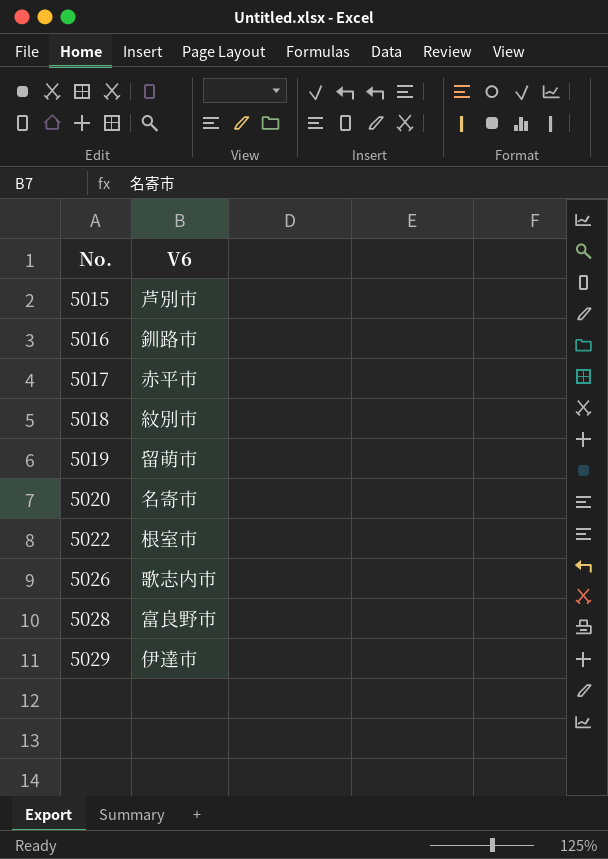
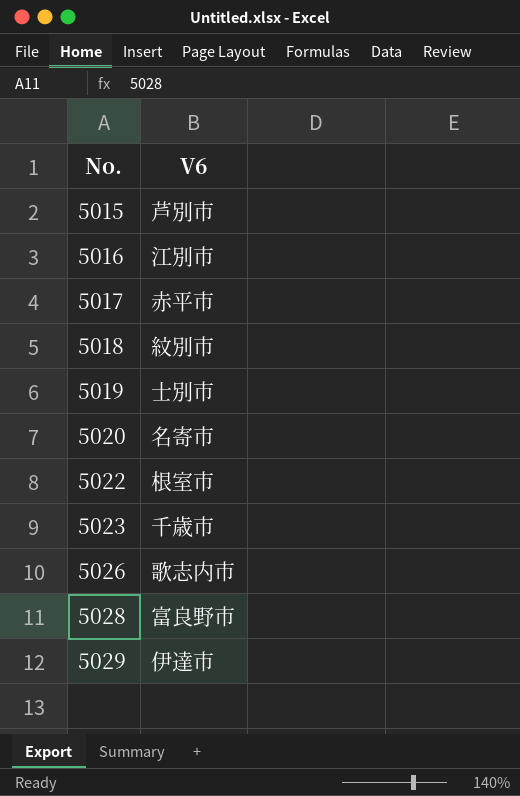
5016 | V6: 釧路市 -> 江別市
5019 | V6: 留萌市 -> 士別市
row 5023: none -> 千歳市

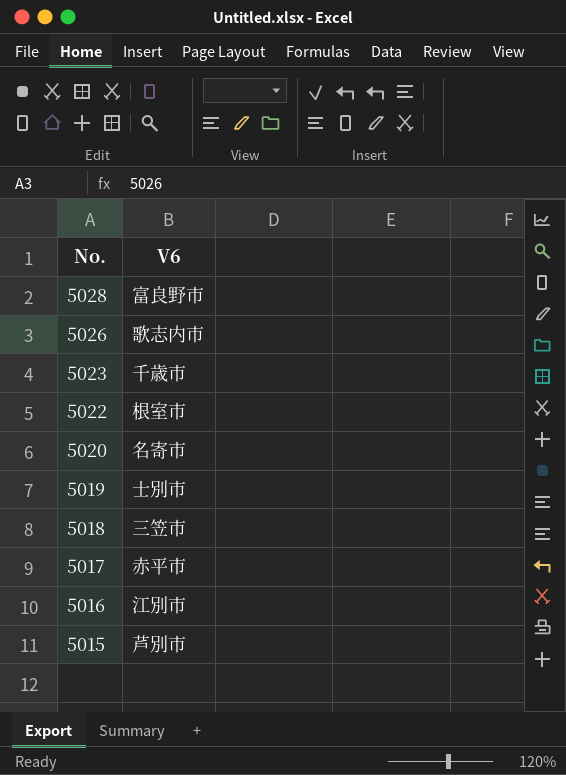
row order: No. ascending -> No. descending
row 5029: 伊達市 -> none
5018 | V6: 紋別市 -> 三笠市

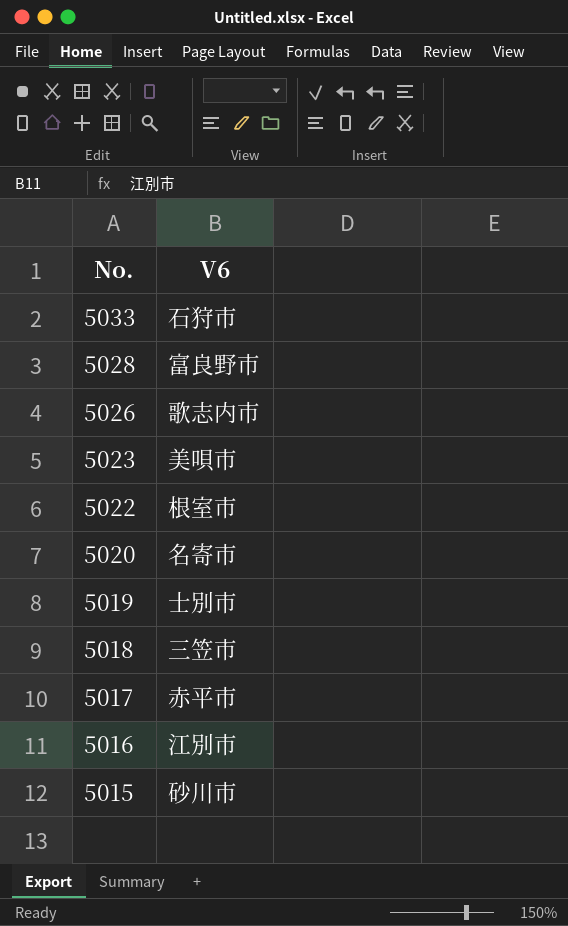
row 5033: none -> 石狩市
5023 | V6: 千歳市 -> 美唄市
5015 | V6: 芦別市 -> 砂川市

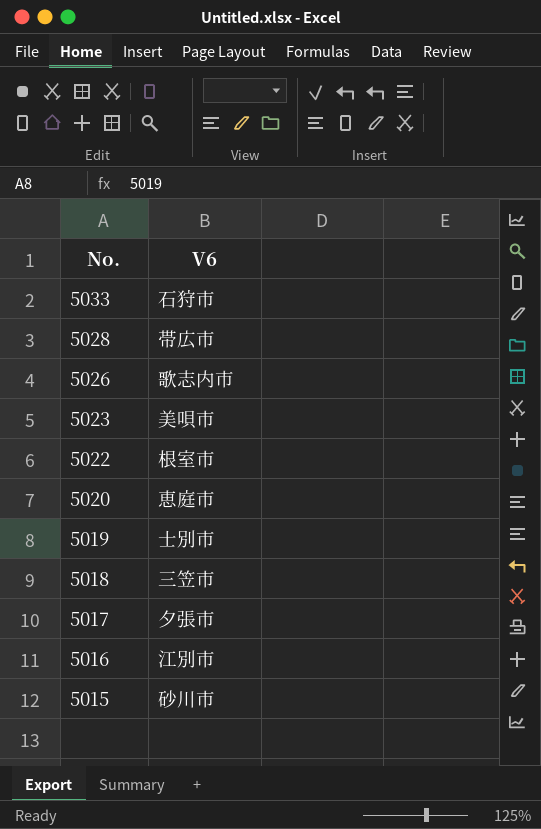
5028 | V6: 富良野市 -> 帯広市
5020 | V6: 名寄市 -> 恵庭市
5017 | V6: 赤平市 -> 夕張市

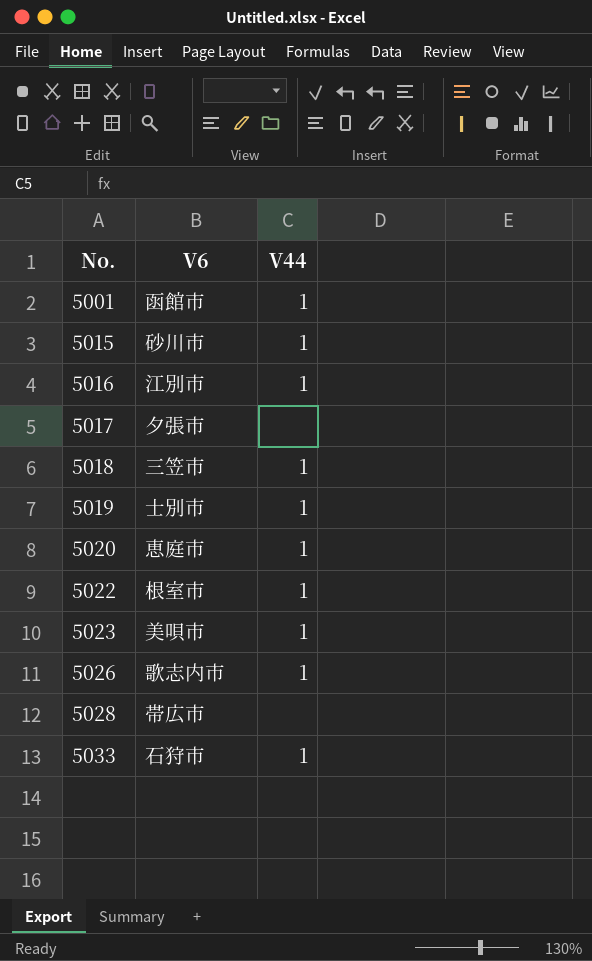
row order: No. descending -> No. ascending
column V44 | position: none -> 3
row 5001: none -> 函館市 | 1

